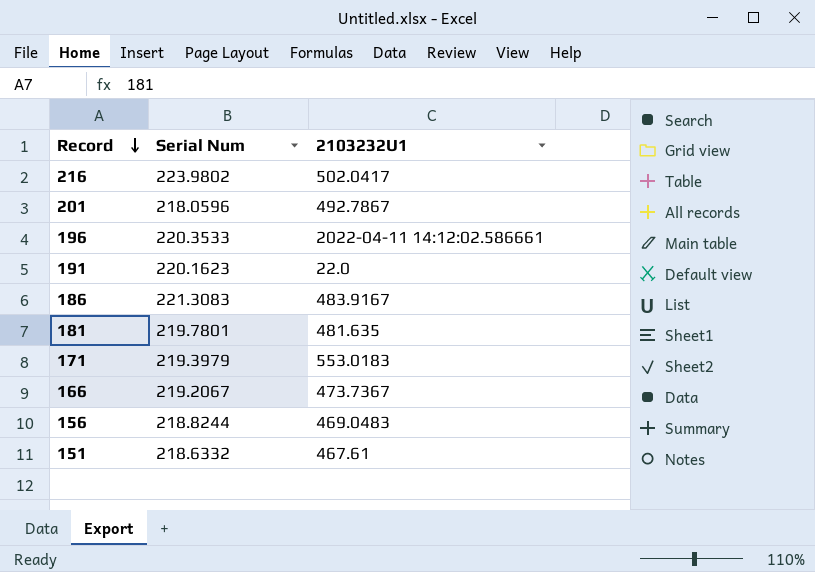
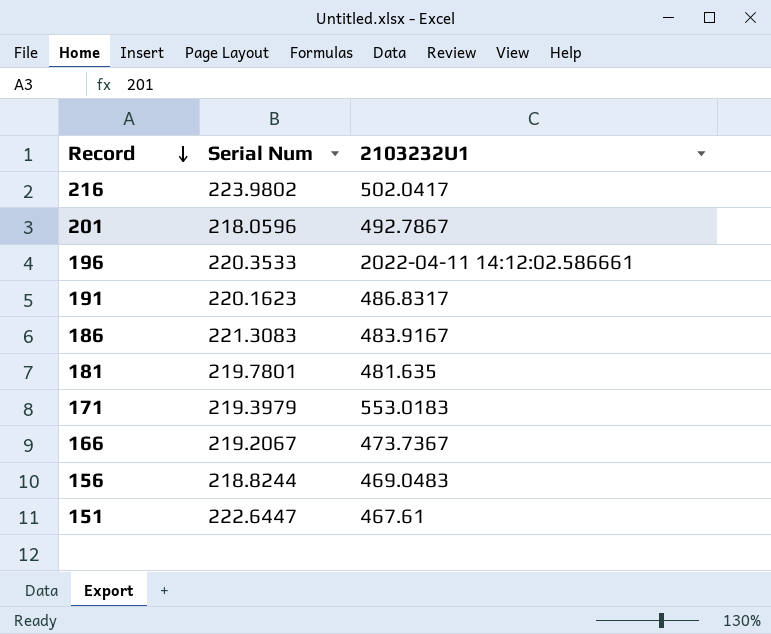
191 | 2103232U1: 22.0 -> 486.8317
151 | Serial Num: 218.6332 -> 222.6447

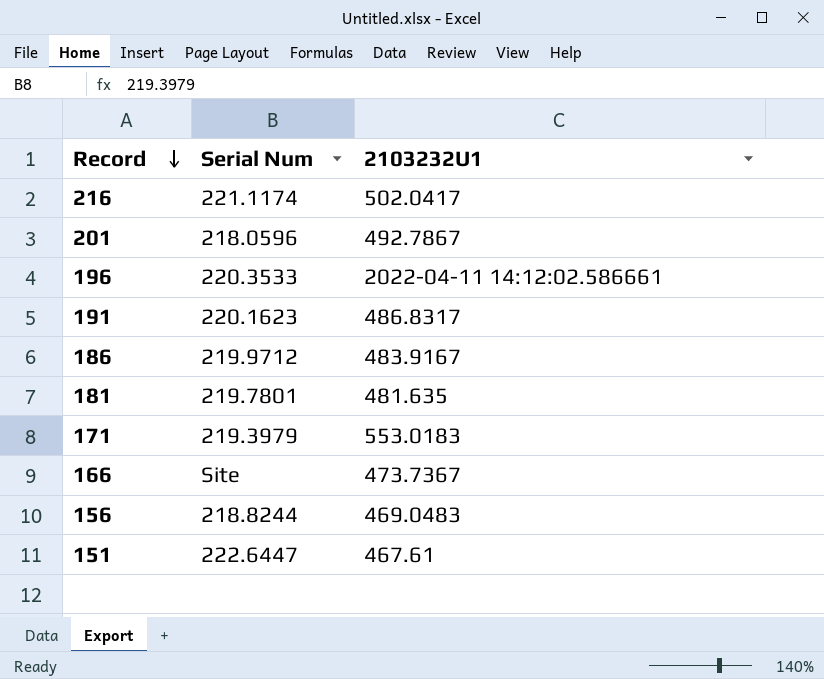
216 | Serial Num: 223.9802 -> 221.1174
186 | Serial Num: 221.3083 -> 219.9712
166 | Serial Num: 219.2067 -> Site

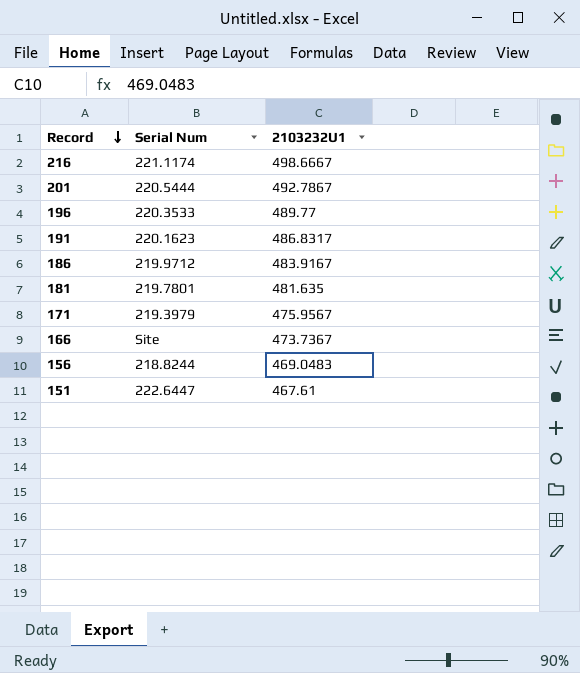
216 | 2103232U1: 502.0417 -> 498.6667
201 | Serial Num: 218.0596 -> 220.5444
196 | 2103232U1: 2022-04-11 14:12:02.586661 -> 489.77
171 | 2103232U1: 553.0183 -> 475.9567

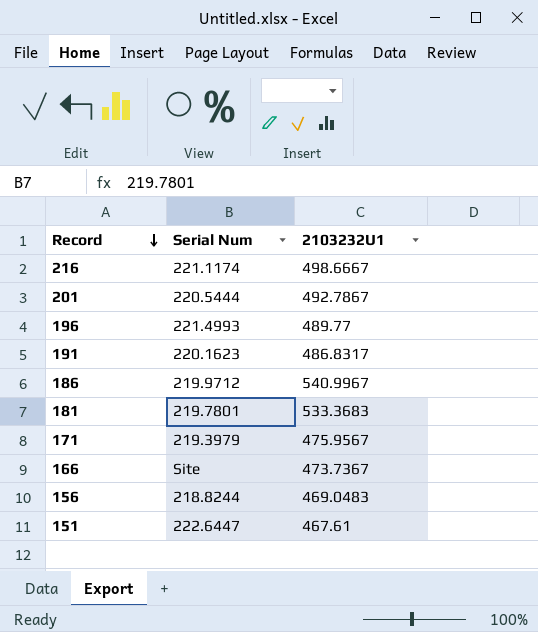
196 | Serial Num: 220.3533 -> 221.4993
186 | 2103232U1: 483.9167 -> 540.9967
181 | 2103232U1: 481.635 -> 533.3683

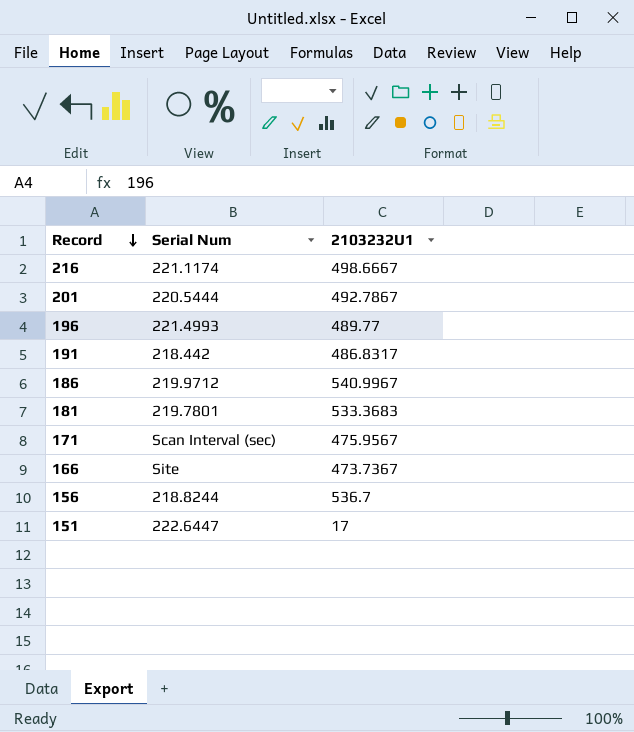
191 | Serial Num: 220.1623 -> 218.442
171 | Serial Num: 219.3979 -> Scan Interval (sec)
156 | 2103232U1: 469.0483 -> 536.7
151 | 2103232U1: 467.61 -> 17

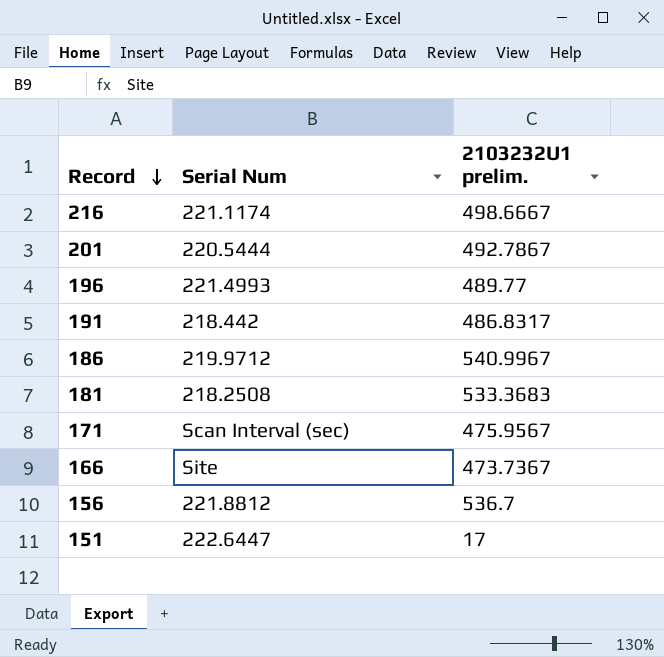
column name: 2103232U1 -> 2103232U1 prelim.
181 | Serial Num: 219.7801 -> 218.2508
156 | Serial Num: 218.8244 -> 221.8812

